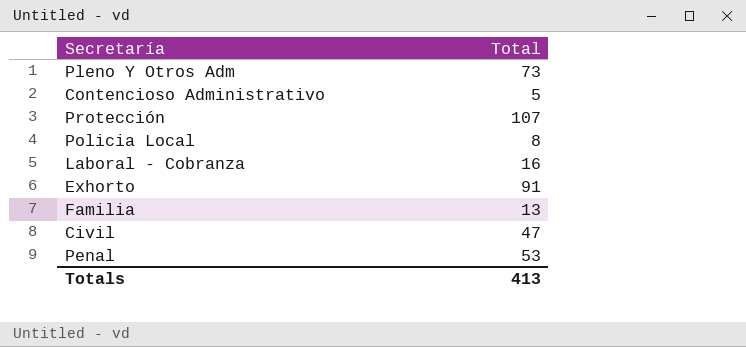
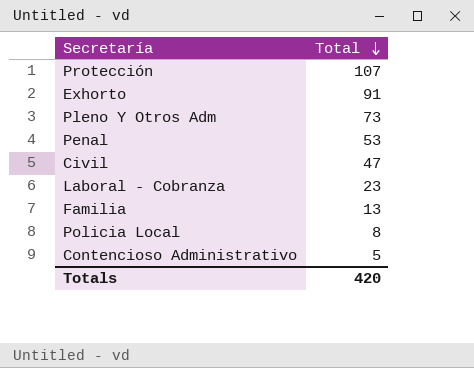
row order: none -> Total descending
Laboral - Cobranza | Total: 16 -> 23
Totals | Total: 413 -> 420

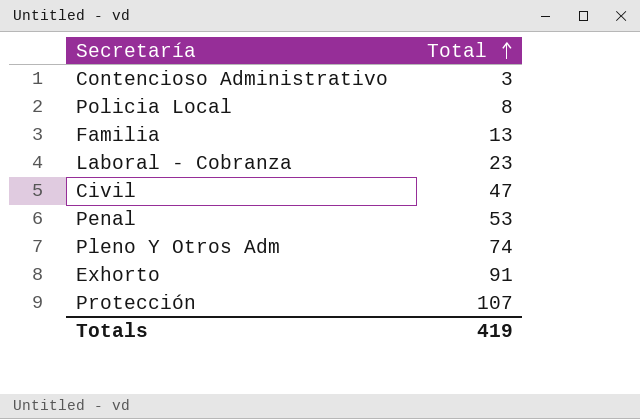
row order: Total descending -> Total ascending
Contencioso Administrativo | Total: 5 -> 3
Pleno Y Otros Adm | Total: 73 -> 74
Totals | Total: 420 -> 419

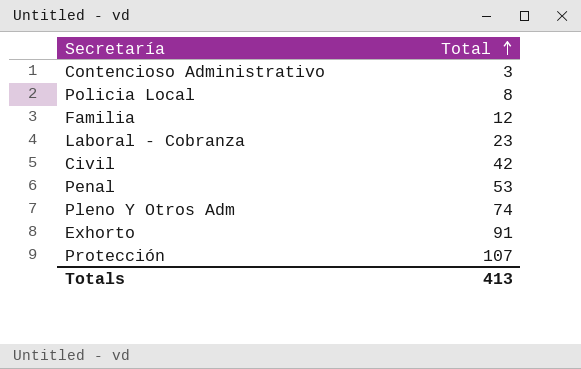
Familia | Total: 13 -> 12
Civil | Total: 47 -> 42
Totals | Total: 419 -> 413

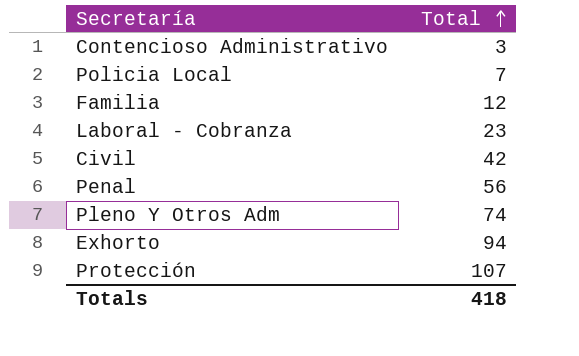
Policia Local | Total: 8 -> 7
Penal | Total: 53 -> 56
Exhorto | Total: 91 -> 94
Totals | Total: 413 -> 418

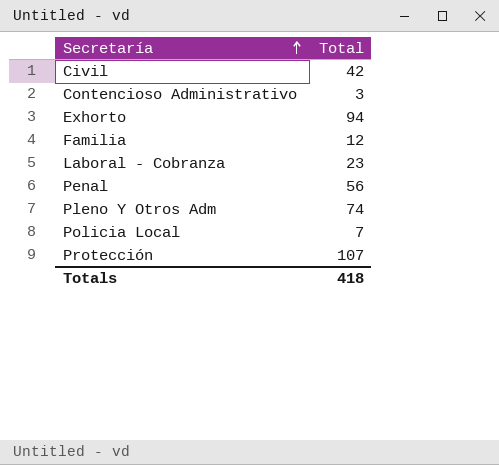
row order: Total ascending -> Secretaría ascending

